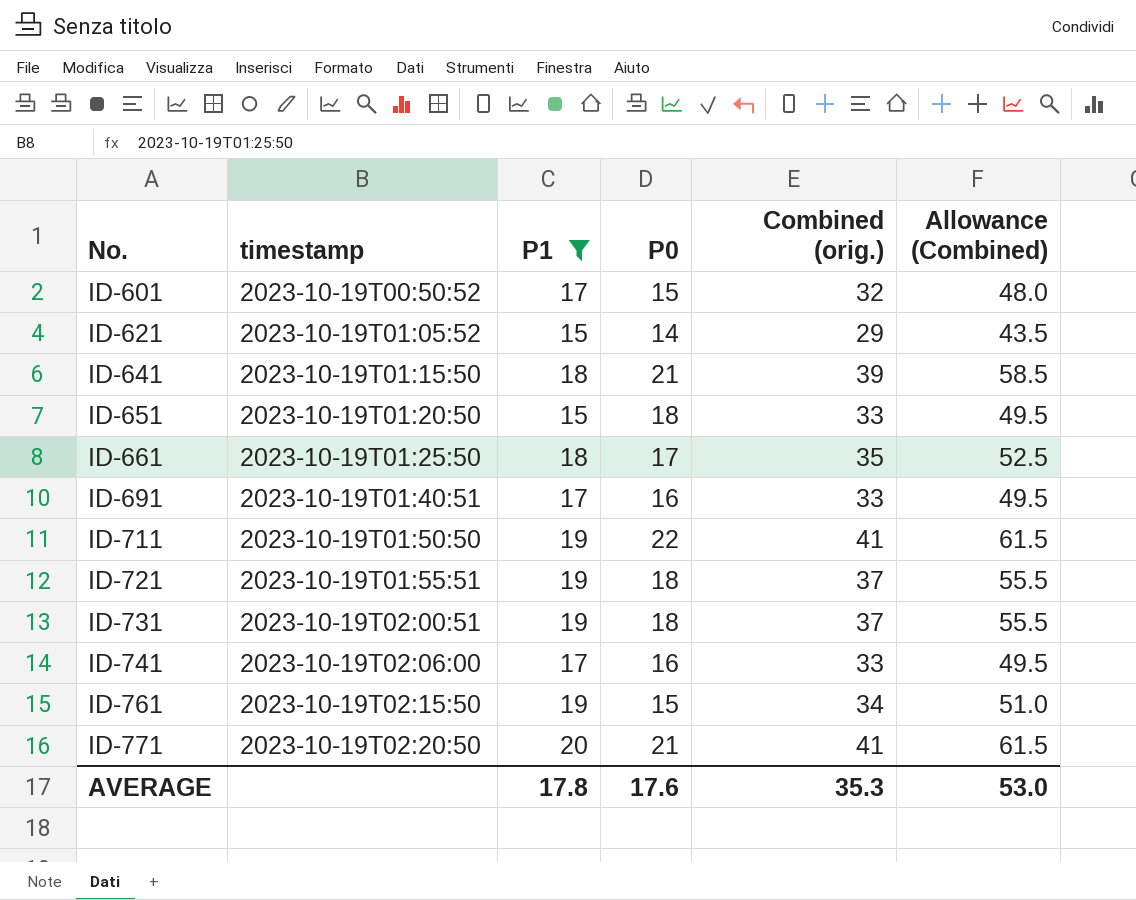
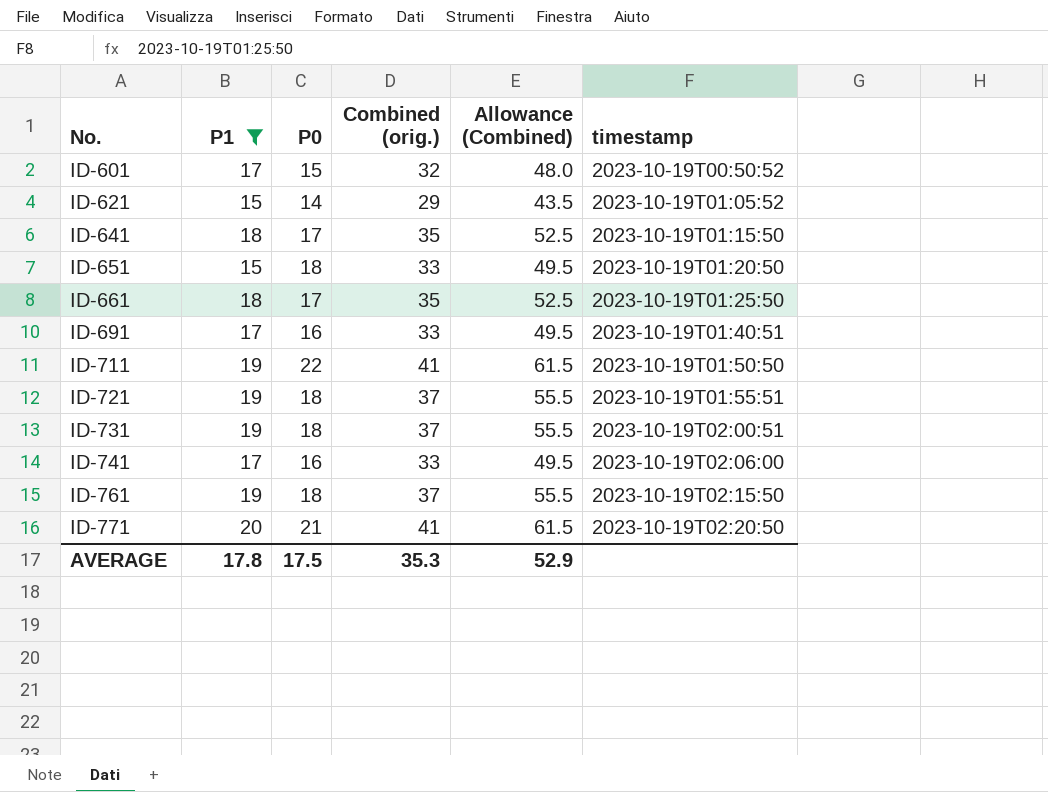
column timestamp | position: 2 -> 6
ID-641 | P0: 21 -> 17
ID-641 | Combined (orig.): 39 -> 35
ID-641 | Allowance (Combined): 58.5 -> 52.5
ID-761 | P0: 15 -> 18
ID-761 | Combined (orig.): 34 -> 37
ID-761 | Allowance (Combined): 51.0 -> 55.5
AVERAGE | P0: 17.6 -> 17.5
AVERAGE | Allowance (Combined): 53.0 -> 52.9

